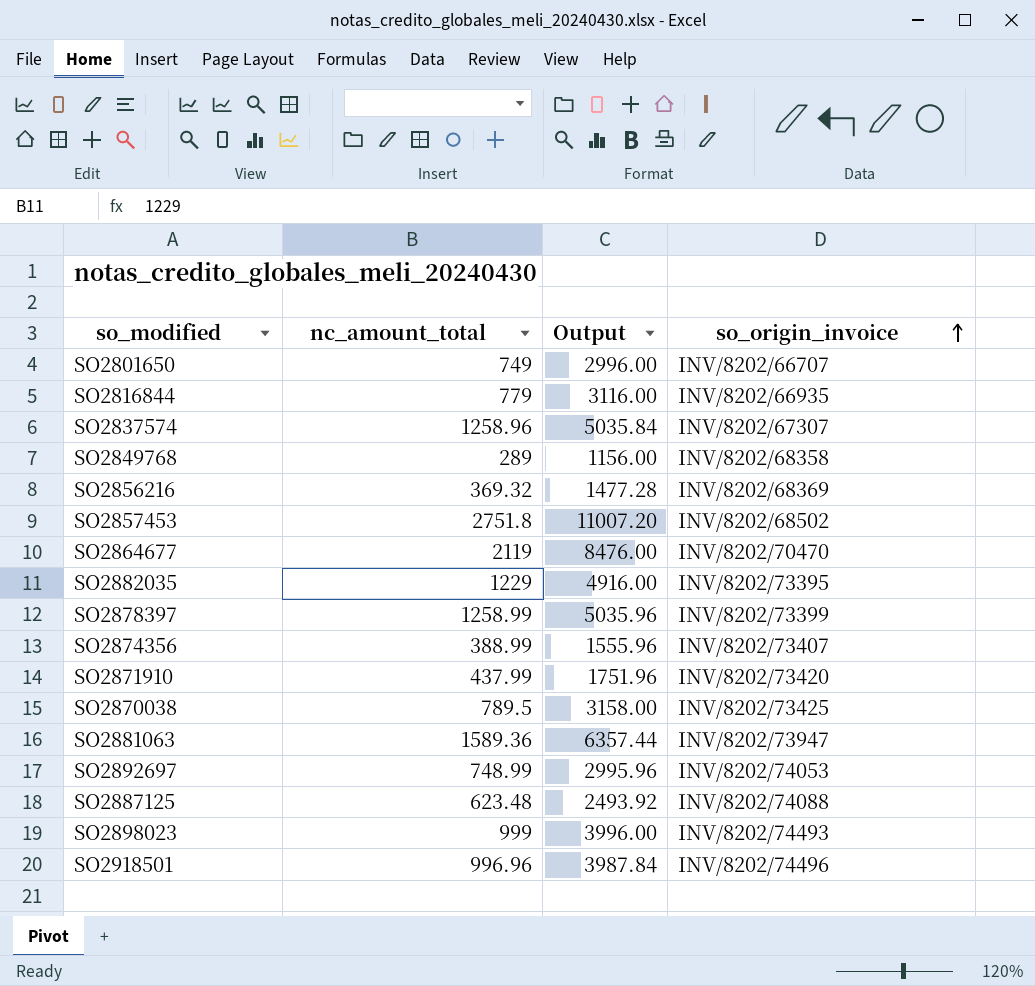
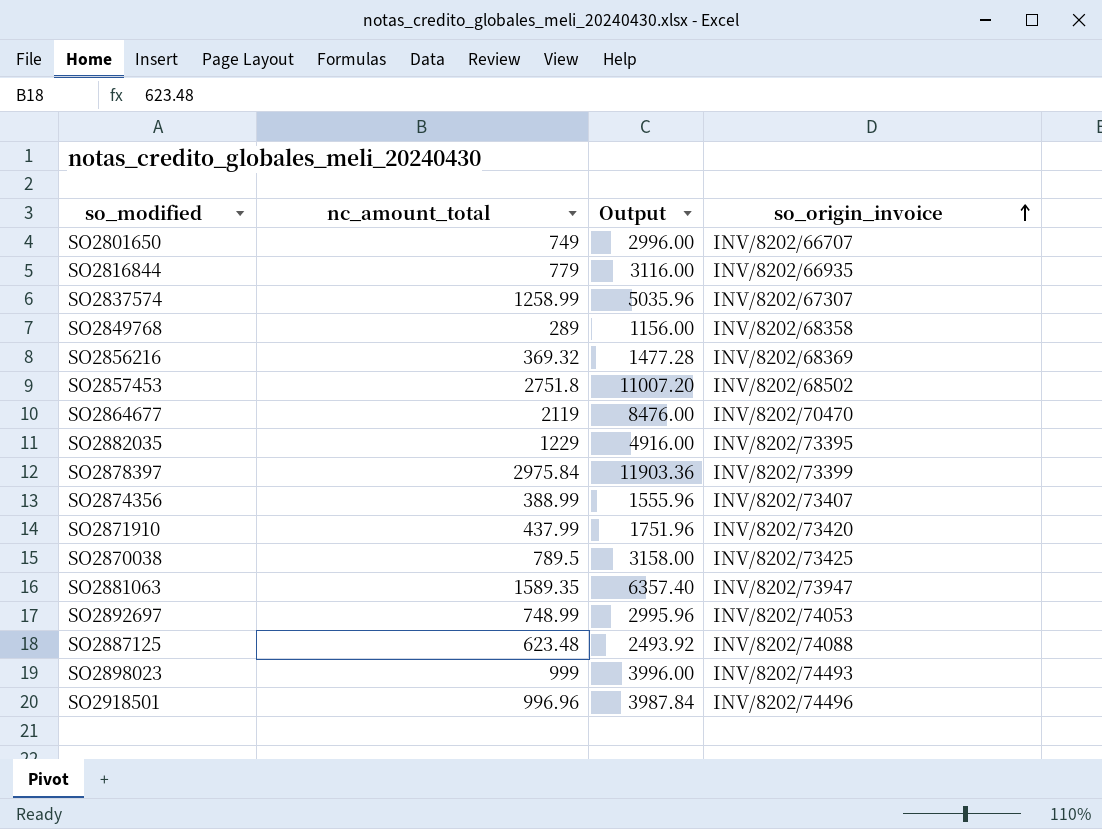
SO2837574 | nc_amount_total: 1258.96 -> 1258.99
SO2837574 | Output: 5035.84 -> 5035.96
SO2878397 | nc_amount_total: 1258.99 -> 2975.84
SO2878397 | Output: 5035.96 -> 11903.36
SO2881063 | nc_amount_total: 1589.36 -> 1589.35
SO2881063 | Output: 6357.44 -> 6357.40

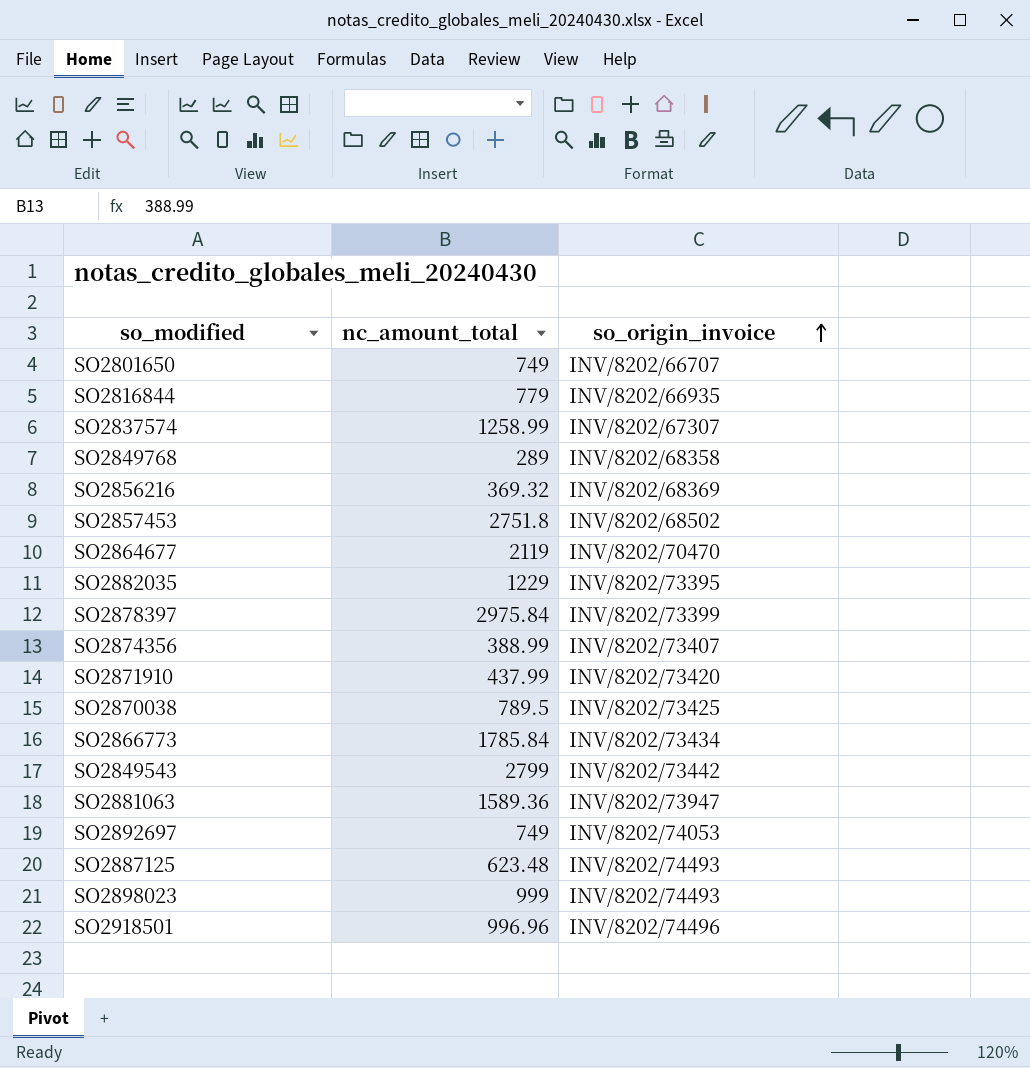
column Output | formula: [nc_amount_total] * 4 -> none
row SO2866773: none -> 1785.84 | INV/8202/73434
row SO2849543: none -> 2799 | INV/8202/73442
SO2881063 | nc_amount_total: 1589.35 -> 1589.36
SO2892697 | nc_amount_total: 748.99 -> 749
SO2887125 | so_origin_invoice: INV/8202/74088 -> INV/8202/74493

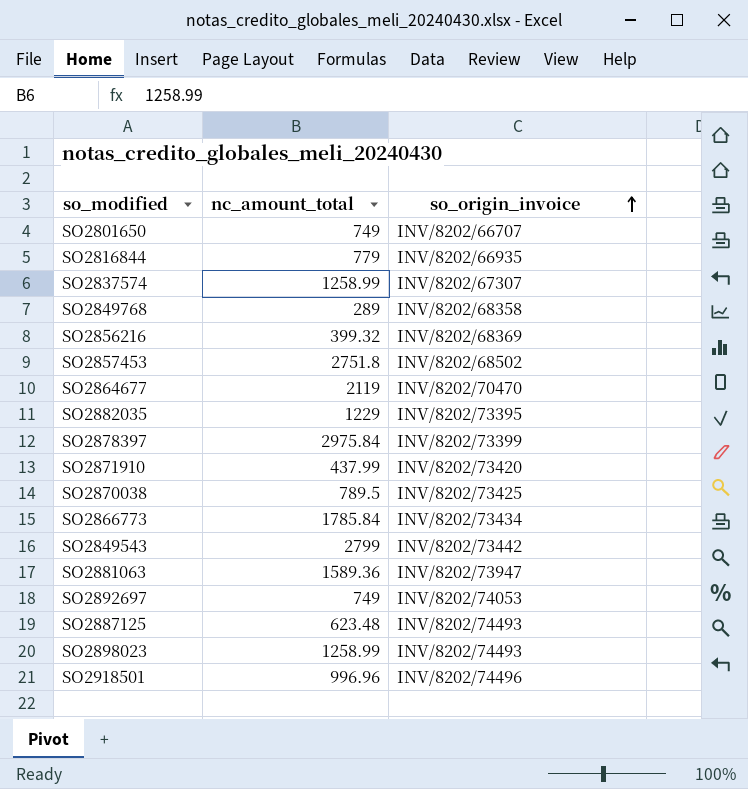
row SO2874356: 388.99 | INV/8202/73407 -> none
SO2856216 | nc_amount_total: 369.32 -> 399.32
SO2898023 | nc_amount_total: 999 -> 1258.99

